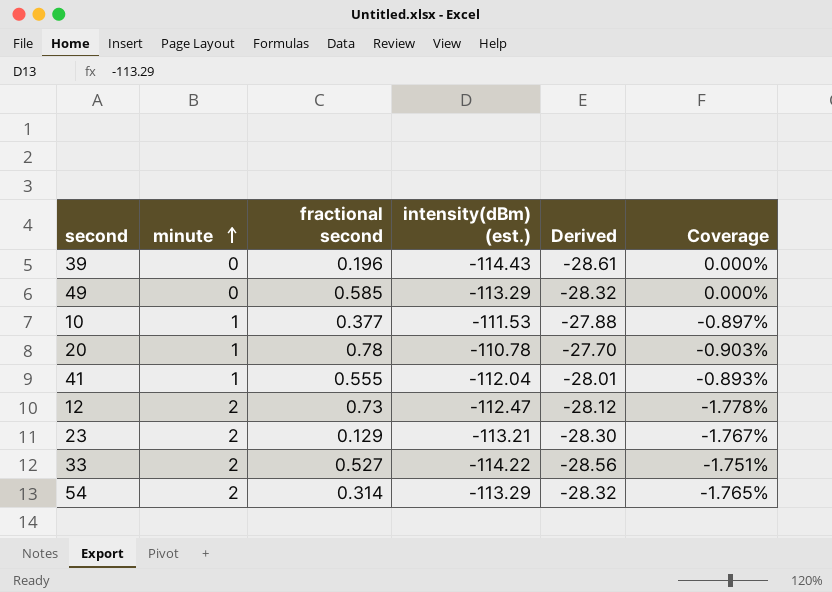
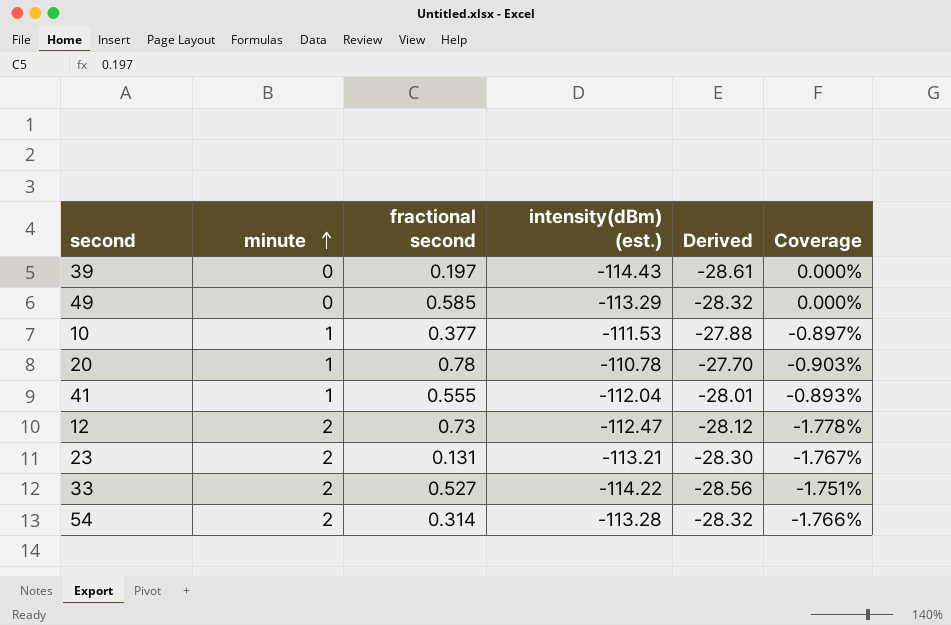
39 | fractional second: 0.196 -> 0.197
23 | fractional second: 0.129 -> 0.131
54 | intensity(dBm) (est.): -113.29 -> -113.28
54 | Coverage: -1.765% -> -1.766%

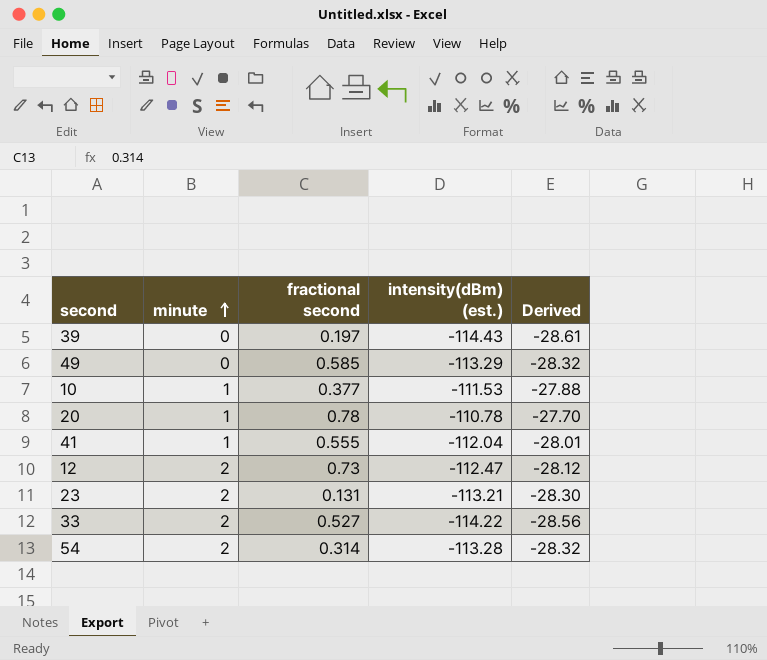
column Coverage | formula: [minute] / [intensity(dBm) (est.)] -> none

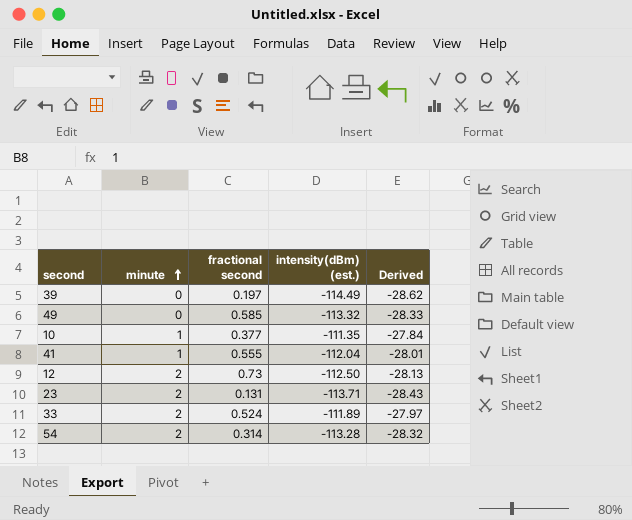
row 20: 1 | 0.78 | -110.78 | -27.70 -> none
39 | intensity(dBm) (est.): -114.43 -> -114.49
39 | Derived: -28.61 -> -28.62
49 | intensity(dBm) (est.): -113.29 -> -113.32
49 | Derived: -28.32 -> -28.33
10 | intensity(dBm) (est.): -111.53 -> -111.35
10 | Derived: -27.88 -> -27.84
12 | intensity(dBm) (est.): -112.47 -> -112.50
12 | Derived: -28.12 -> -28.13
23 | intensity(dBm) (est.): -113.21 -> -113.71
23 | Derived: -28.30 -> -28.43
33 | fractional second: 0.527 -> 0.524
33 | intensity(dBm) (est.): -114.22 -> -111.89
33 | Derived: -28.56 -> -27.97

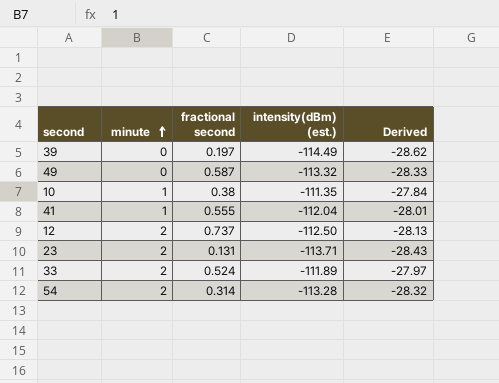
49 | fractional second: 0.585 -> 0.587
10 | fractional second: 0.377 -> 0.38
12 | fractional second: 0.73 -> 0.737

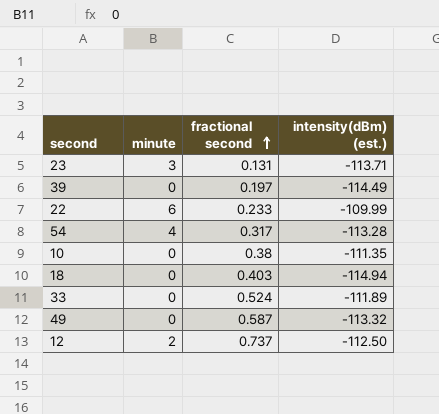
row order: minute ascending -> fractional second ascending
column Derived | formula: [intensity(dBm) (est.)] * 0.25 -> none
row 41: 1 | 0.555 | -112.04 | -28.01 -> none
23 | minute: 2 -> 3
row 22: none -> 6 | 0.233 | -109.99
54 | minute: 2 -> 4
54 | fractional second: 0.314 -> 0.317
10 | minute: 1 -> 0
row 18: none -> 0 | 0.403 | -114.94
33 | minute: 2 -> 0

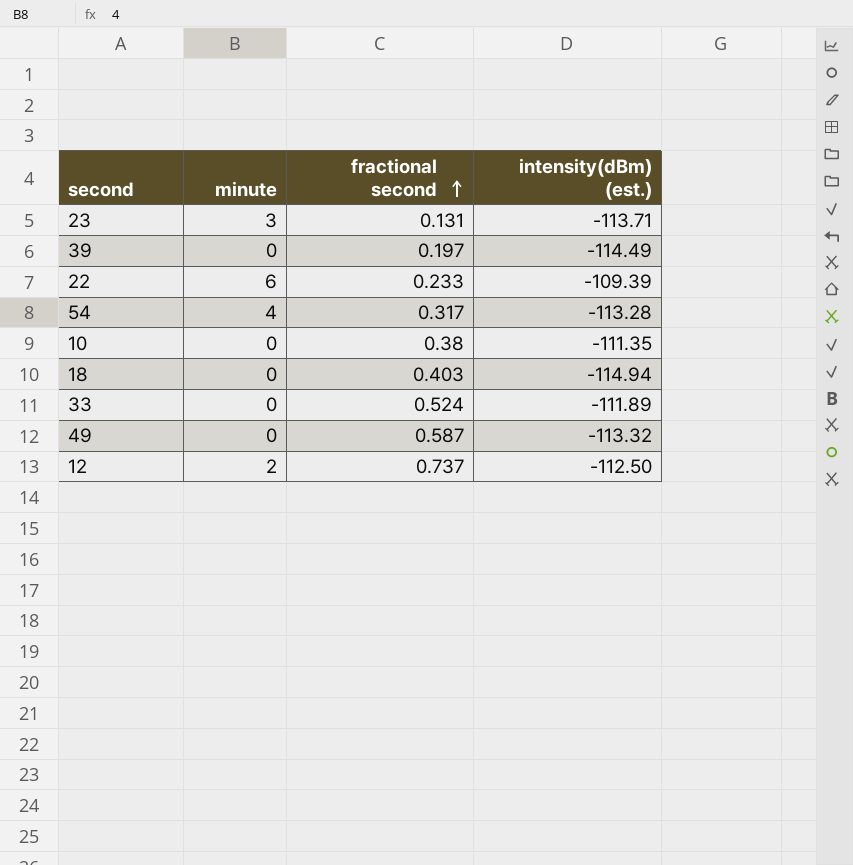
22 | intensity(dBm) (est.): -109.99 -> -109.39

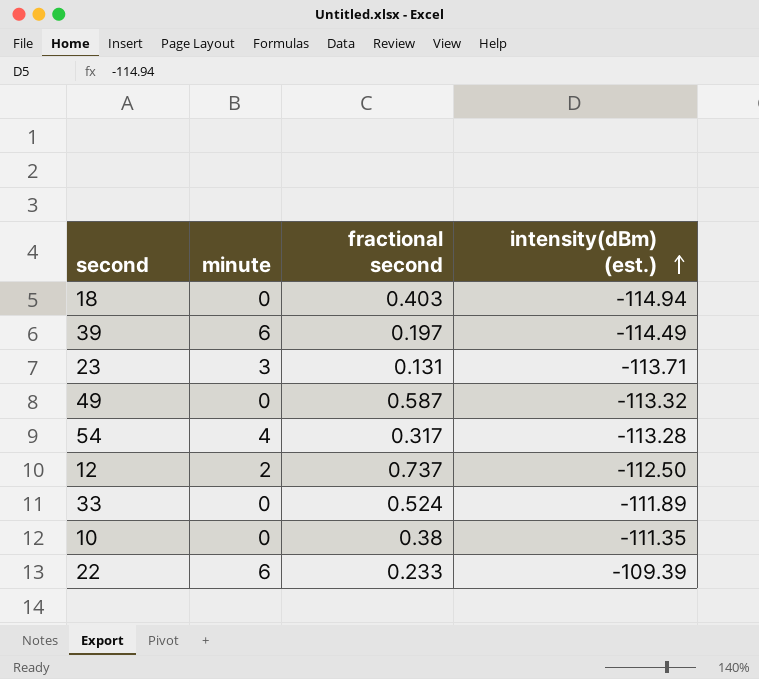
row order: fractional second ascending -> intensity(dBm) (est.) ascending
39 | minute: 0 -> 6

